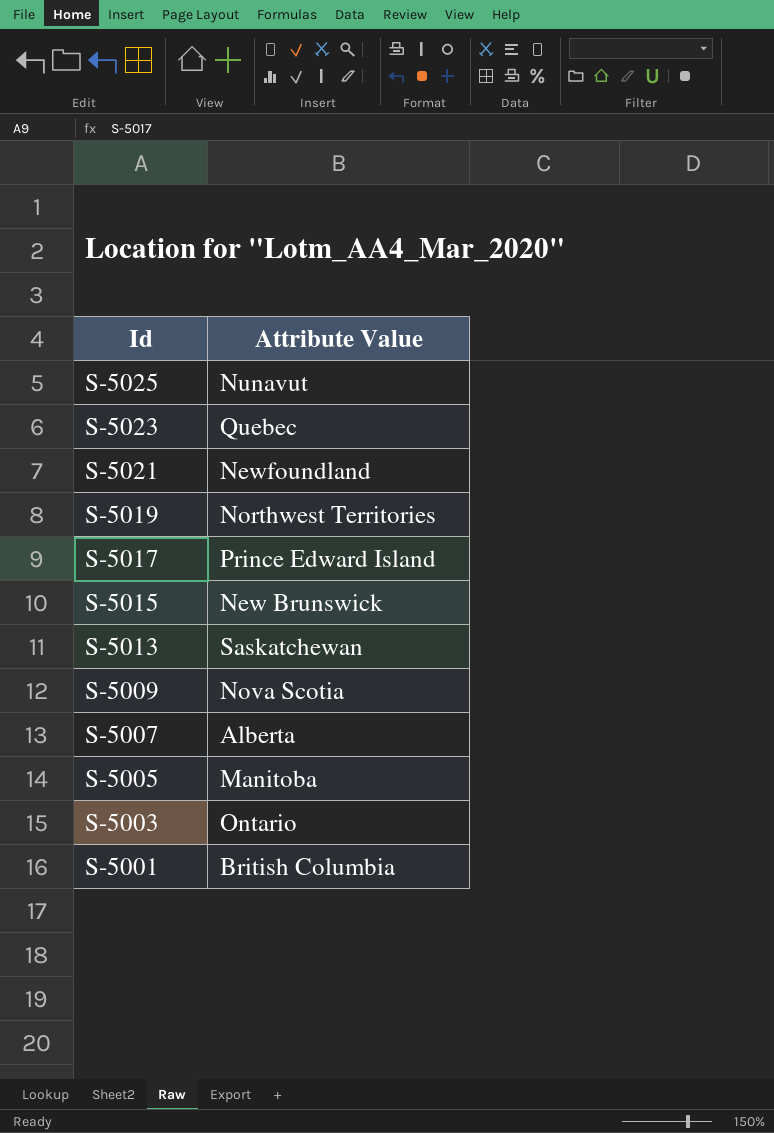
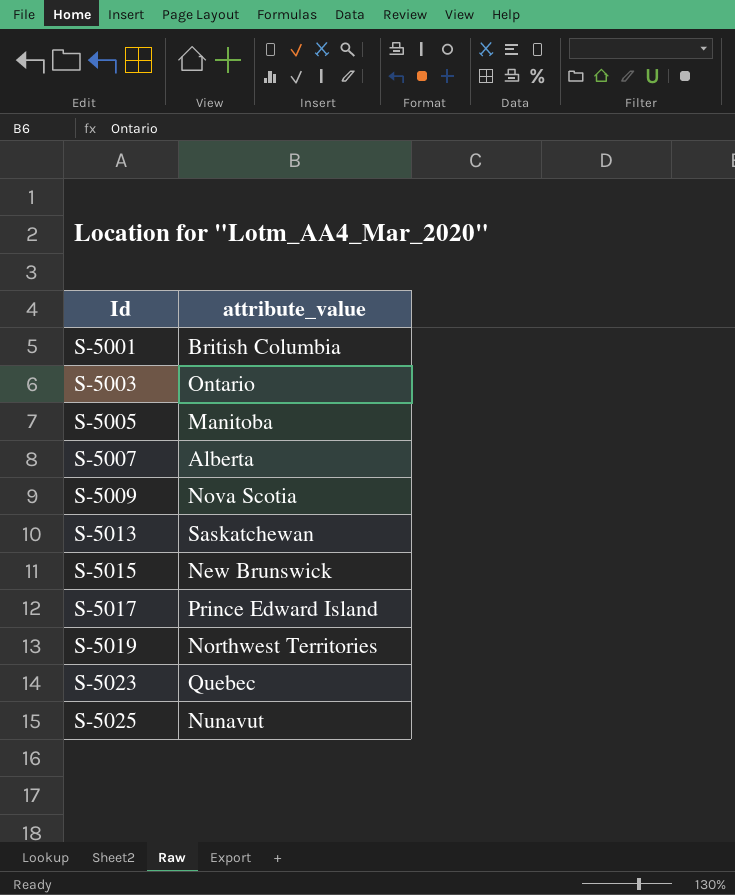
row order: Id descending -> Id ascending
column name: Attribute Value -> attribute_value
row S-5021: Newfoundland -> none

